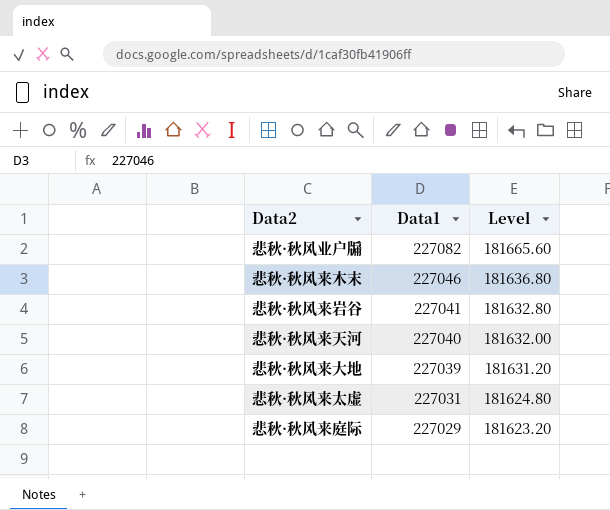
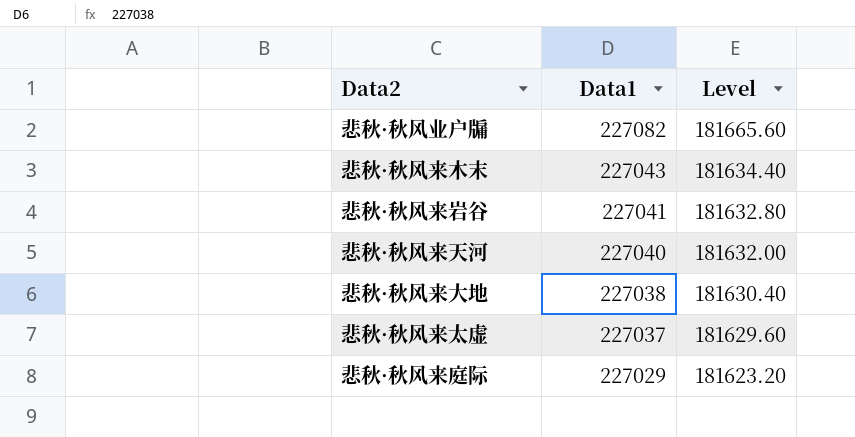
悲秋·秋风来木末 | Data1: 227046 -> 227043
悲秋·秋风来木末 | Level: 181636.80 -> 181634.40
悲秋·秋风来大地 | Data1: 227039 -> 227038
悲秋·秋风来大地 | Level: 181631.20 -> 181630.40
悲秋·秋风来太虚 | Data1: 227031 -> 227037
悲秋·秋风来太虚 | Level: 181624.80 -> 181629.60

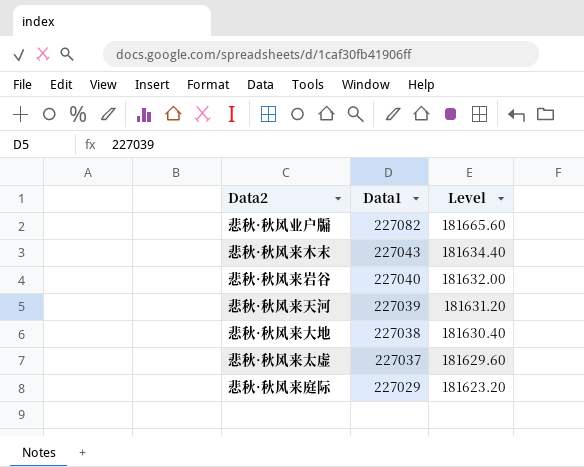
悲秋·秋风来岩谷 | Data1: 227041 -> 227040
悲秋·秋风来岩谷 | Level: 181632.80 -> 181632.00
悲秋·秋风来天河 | Data1: 227040 -> 227039
悲秋·秋风来天河 | Level: 181632.00 -> 181631.20

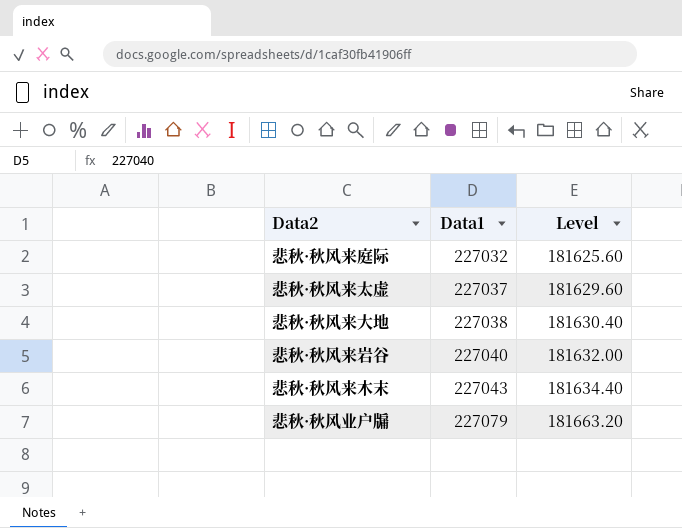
row order: Data1 descending -> Data1 ascending
row 悲秋·秋风来天河: 227039 | 181631.20 -> none
悲秋·秋风来庭际 | Data1: 227029 -> 227032
悲秋·秋风来庭际 | Level: 181623.20 -> 181625.60
悲秋·秋风业户牖 | Data1: 227082 -> 227079
悲秋·秋风业户牖 | Level: 181665.60 -> 181663.20

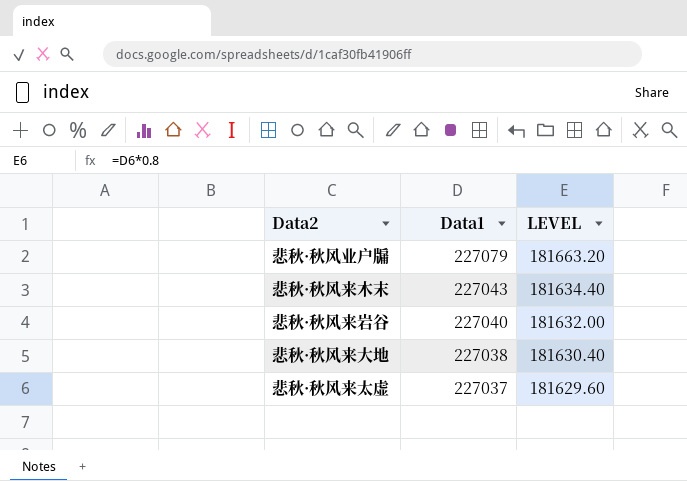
row order: Data1 ascending -> Data1 descending
column name: Level -> LEVEL
row 悲秋·秋风来庭际: 227032 | 181625.60 -> none

